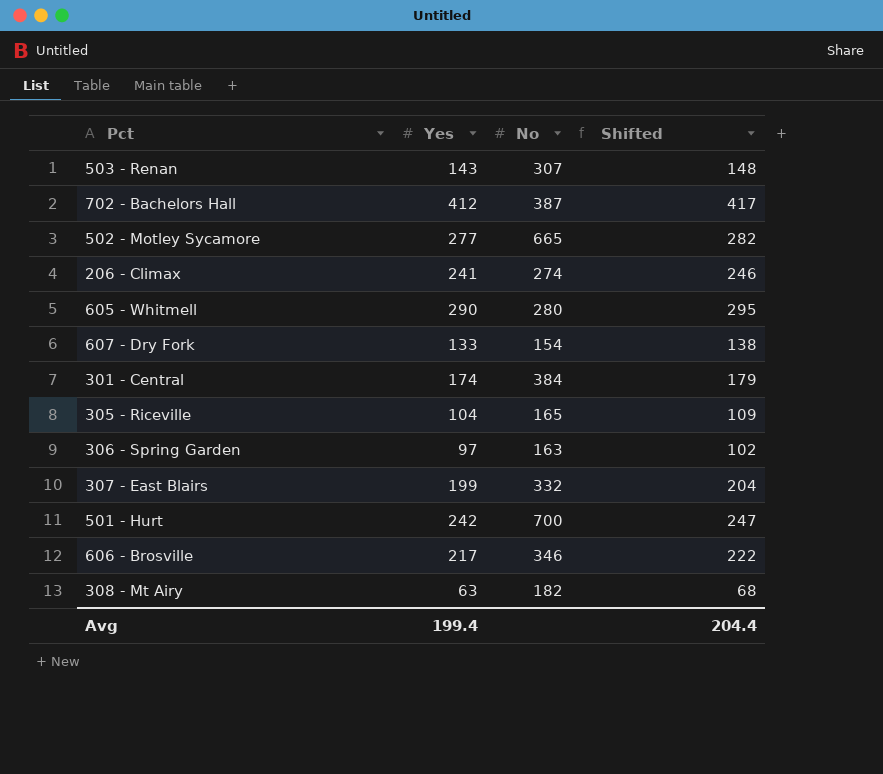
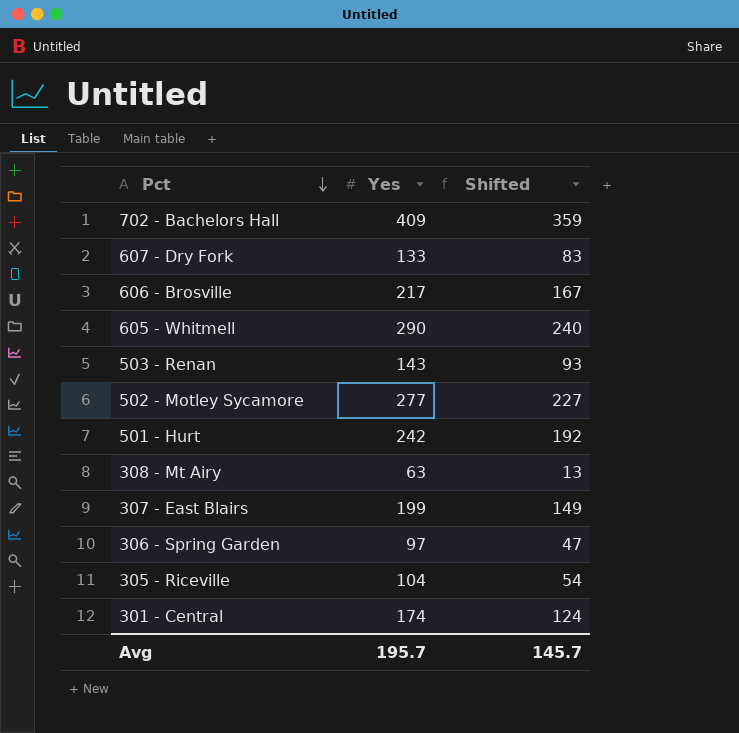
row order: none -> Pct descending
column No | position: 3 -> none
column Shifted | formula: [Yes] + 5 -> [Yes] - 50
row 206 - Climax: 241 | 274 | 246 -> none
702 - Bachelors Hall | Yes: 412 -> 409
Avg | Yes: 199.4 -> 195.7
Avg | Shifted: 204.4 -> 145.7

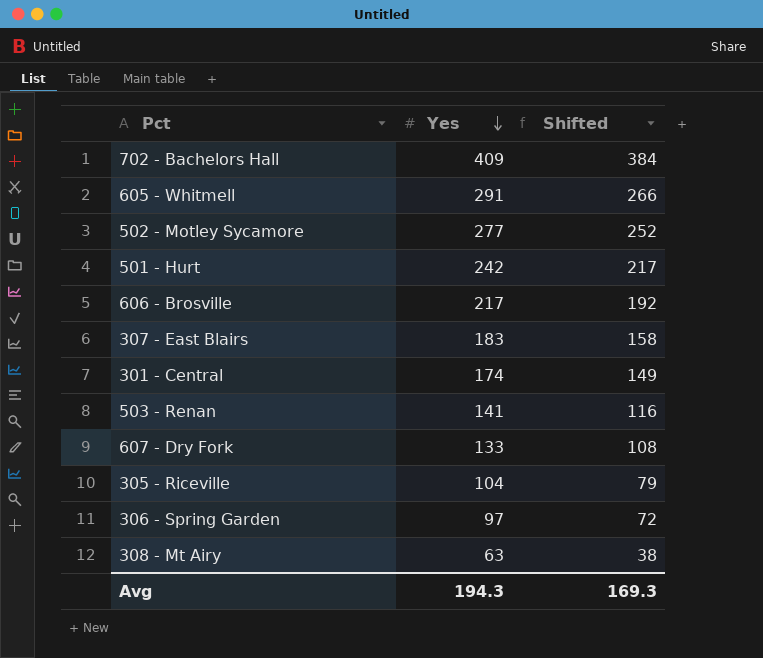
row order: Pct descending -> Yes descending
column Shifted | formula: [Yes] - 50 -> [Yes] - 25
605 - Whitmell | Yes: 290 -> 291
307 - East Blairs | Yes: 199 -> 183
503 - Renan | Yes: 143 -> 141
Avg | Yes: 195.7 -> 194.3
Avg | Shifted: 145.7 -> 169.3

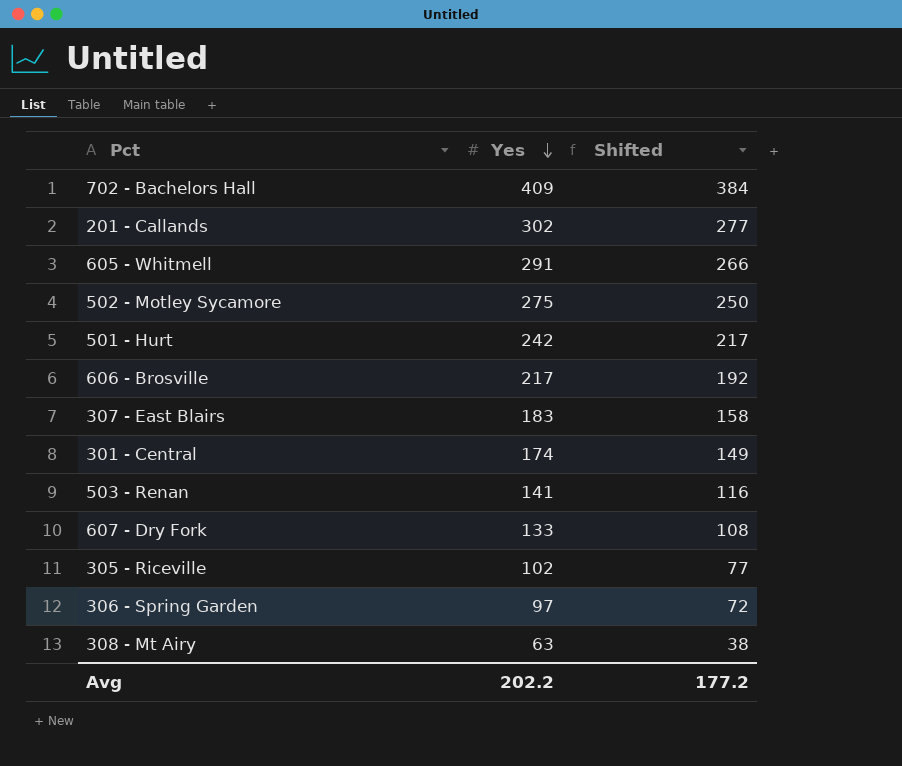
row 201 - Callands: none -> 302 | 277
502 - Motley Sycamore | Yes: 277 -> 275
502 - Motley Sycamore | Shifted: 252 -> 250
305 - Riceville | Yes: 104 -> 102
305 - Riceville | Shifted: 79 -> 77
Avg | Yes: 194.3 -> 202.2
Avg | Shifted: 169.3 -> 177.2

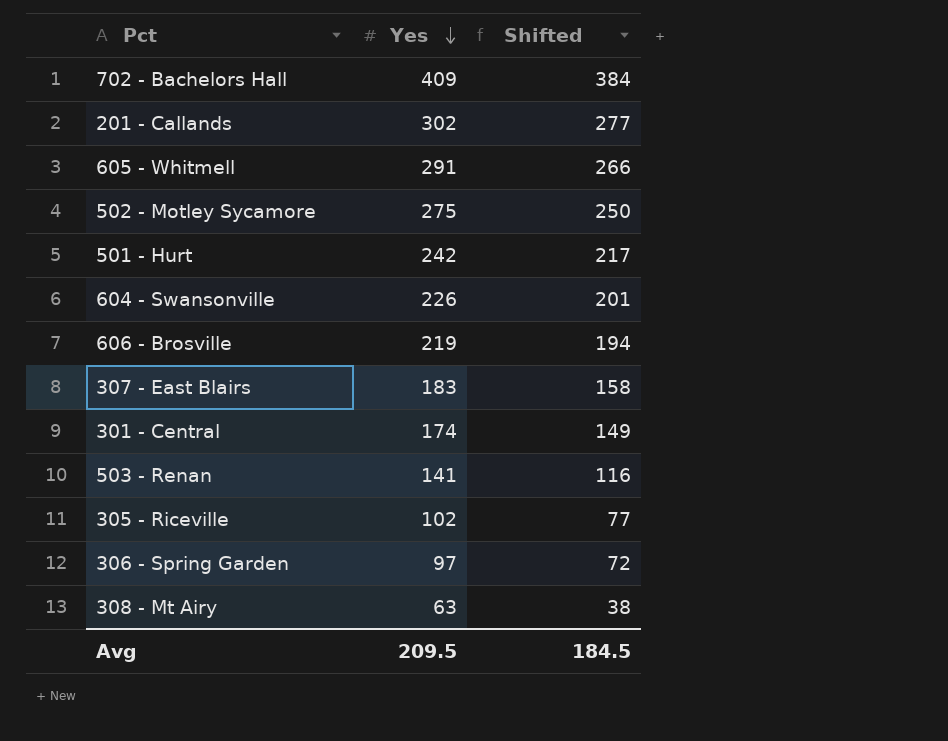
row 607 - Dry Fork: 133 | 108 -> none
row 604 - Swansonville: none -> 226 | 201
606 - Brosville | Yes: 217 -> 219
606 - Brosville | Shifted: 192 -> 194
Avg | Yes: 202.2 -> 209.5
Avg | Shifted: 177.2 -> 184.5

